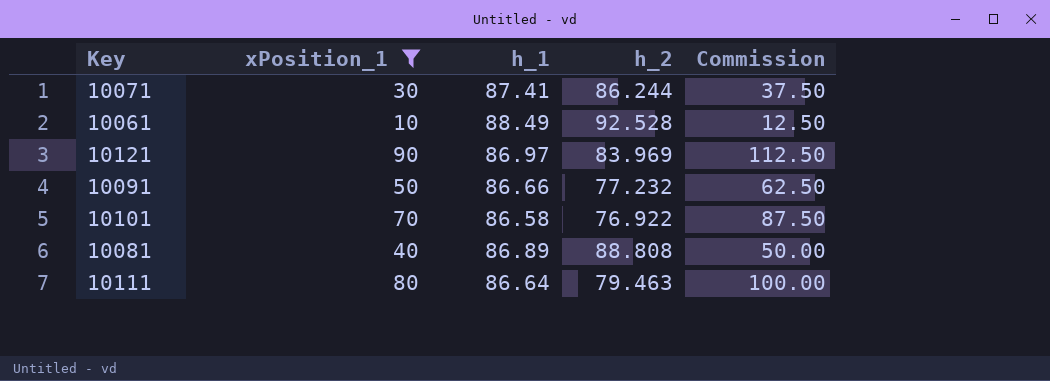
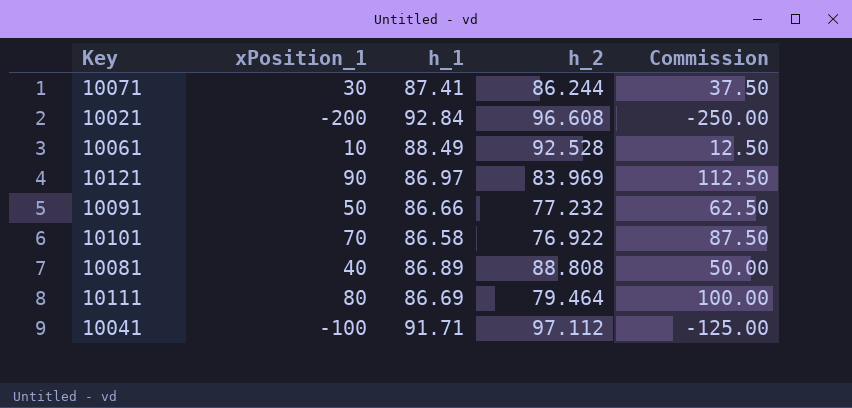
filter: xPosition_1 >= 10 -> none
10111 | h_1: 86.64 -> 86.69
10111 | h_2: 79.463 -> 79.464

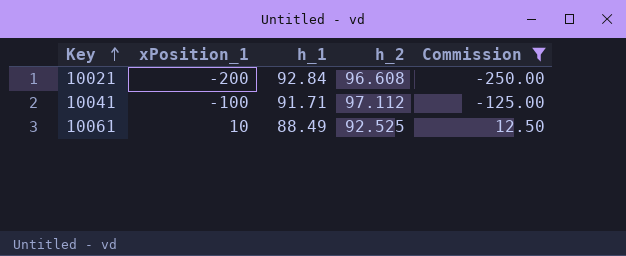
filter: none -> Commission <= 12.50
row order: none -> Key ascending
10061 | h_2: 92.528 -> 92.525

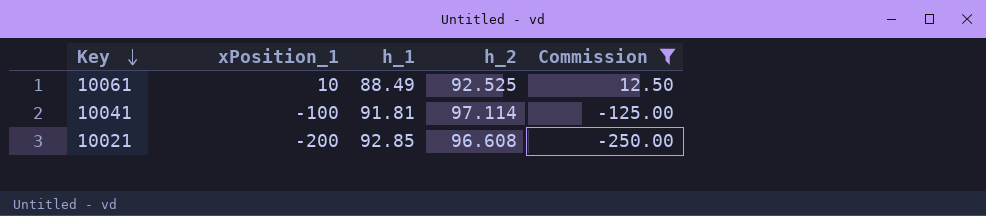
row order: Key ascending -> Key descending
10041 | h_1: 91.71 -> 91.81
10041 | h_2: 97.112 -> 97.114
10021 | h_1: 92.84 -> 92.85

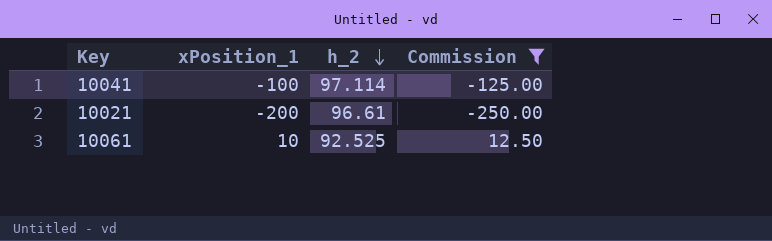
row order: Key descending -> h_2 descending
column h_1 | position: 3 -> none
10021 | h_2: 96.608 -> 96.61

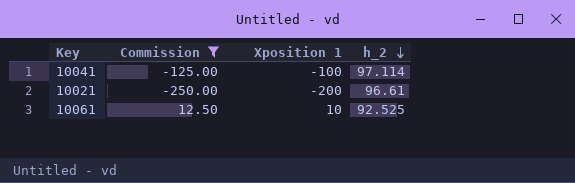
column Commission | position: 4 -> 2
column name: xPosition_1 -> Xposition 1

